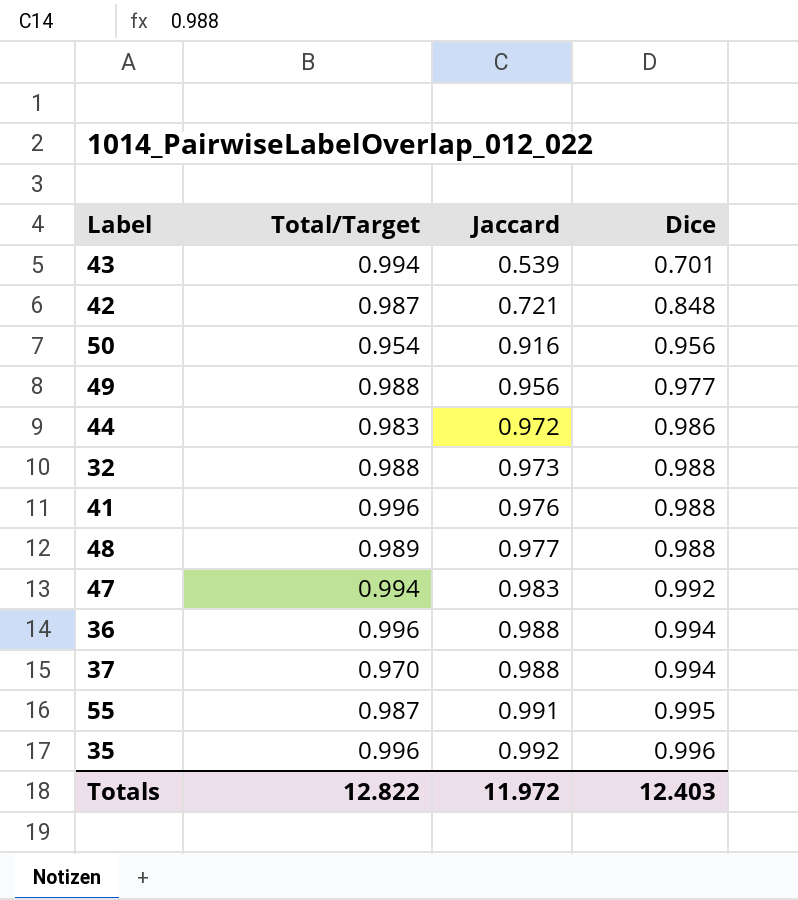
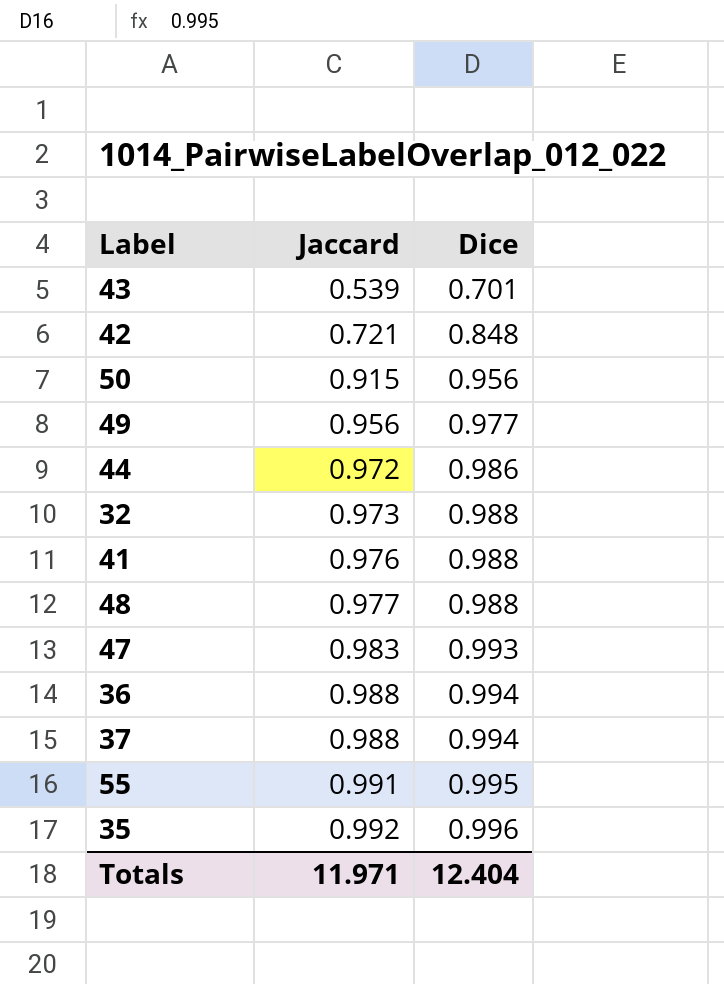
column Total/Target | position: 2 -> none
50 | Jaccard: 0.916 -> 0.915
47 | Dice: 0.992 -> 0.993
Totals | Jaccard: 11.972 -> 11.971
Totals | Dice: 12.403 -> 12.404

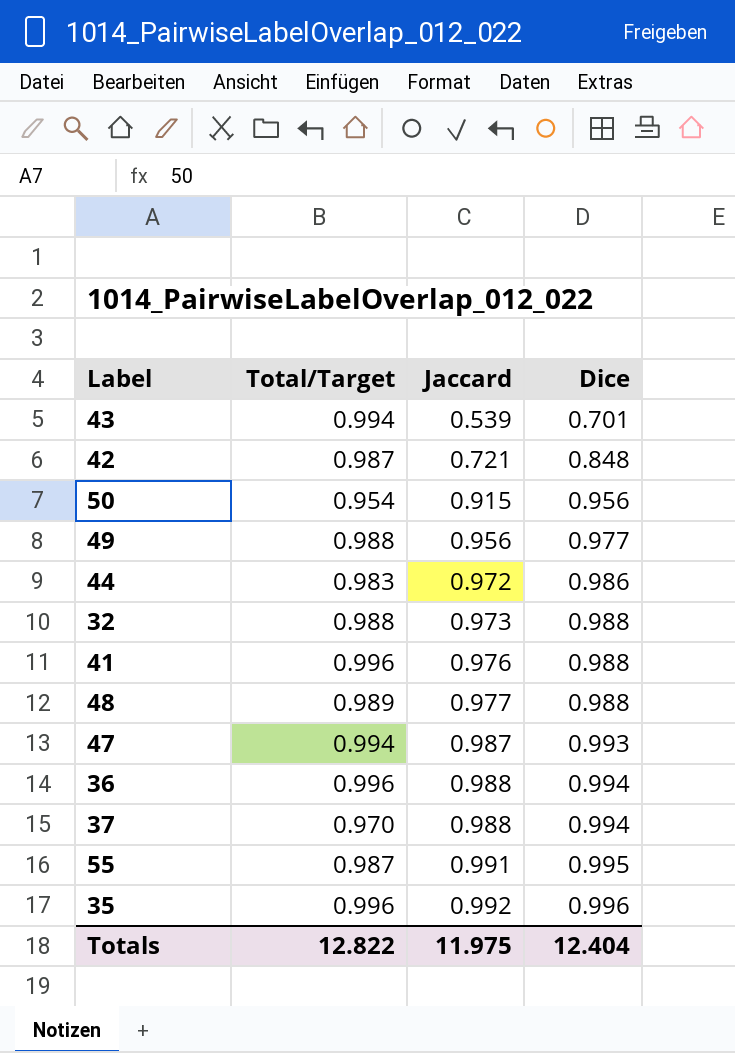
column Total/Target | position: none -> 2
47 | Jaccard: 0.983 -> 0.987
Totals | Jaccard: 11.971 -> 11.975

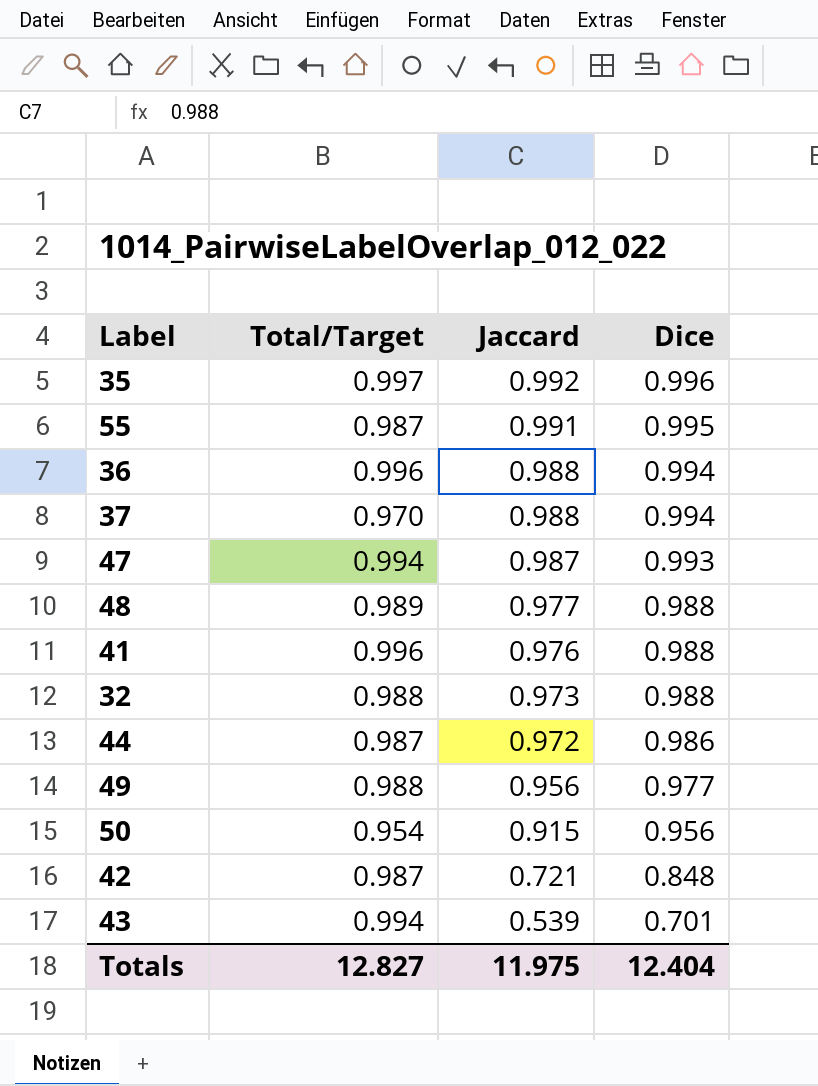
row order: Jaccard ascending -> Jaccard descending
35 | Total/Target: 0.996 -> 0.997
44 | Total/Target: 0.983 -> 0.987
Totals | Total/Target: 12.822 -> 12.827

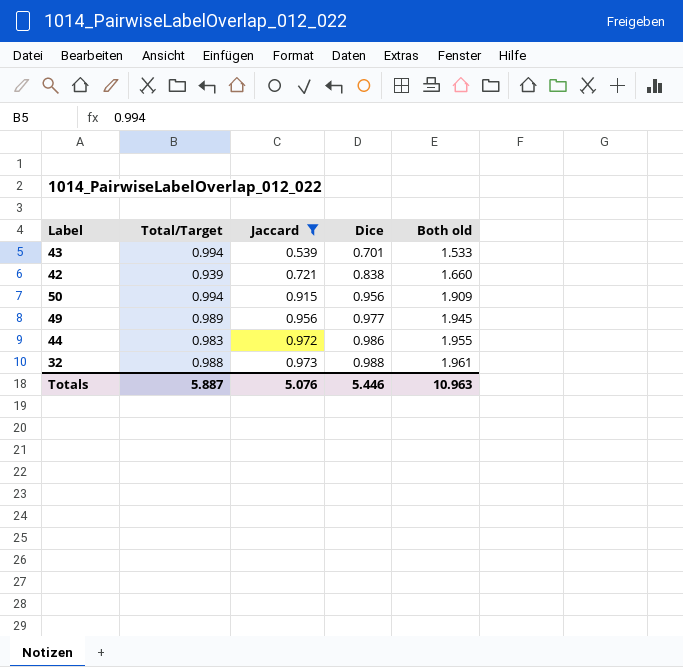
filter: none -> Jaccard <= 0.973
row order: Jaccard descending -> Jaccard ascending
column Both old | formula: none -> [Total/Target] + [Jaccard]
42 | Total/Target: 0.987 -> 0.939
42 | Dice: 0.848 -> 0.838
50 | Total/Target: 0.954 -> 0.994
49 | Total/Target: 0.988 -> 0.989
44 | Total/Target: 0.987 -> 0.983
Totals | Total/Target: 12.827 -> 5.887
Totals | Jaccard: 11.975 -> 5.076
Totals | Dice: 12.404 -> 5.446

